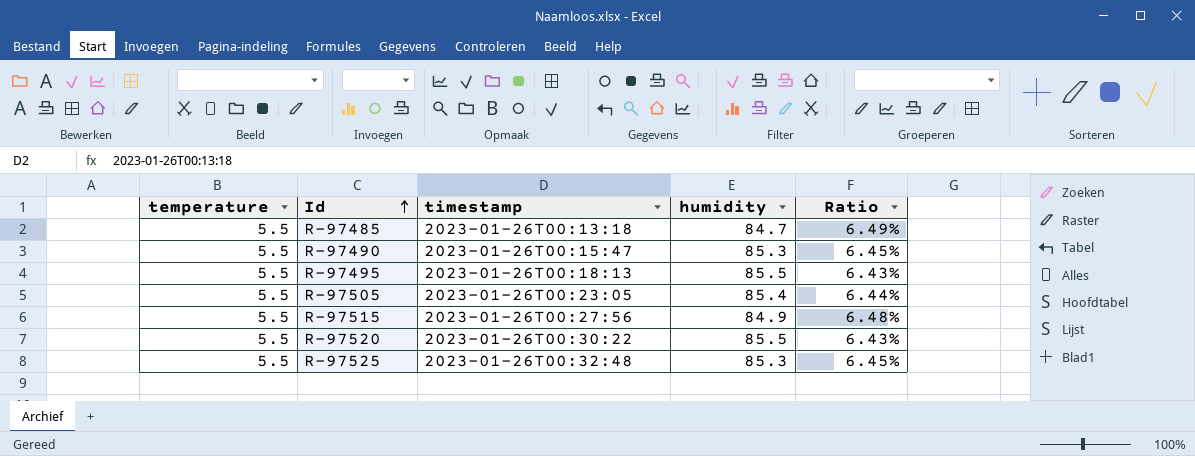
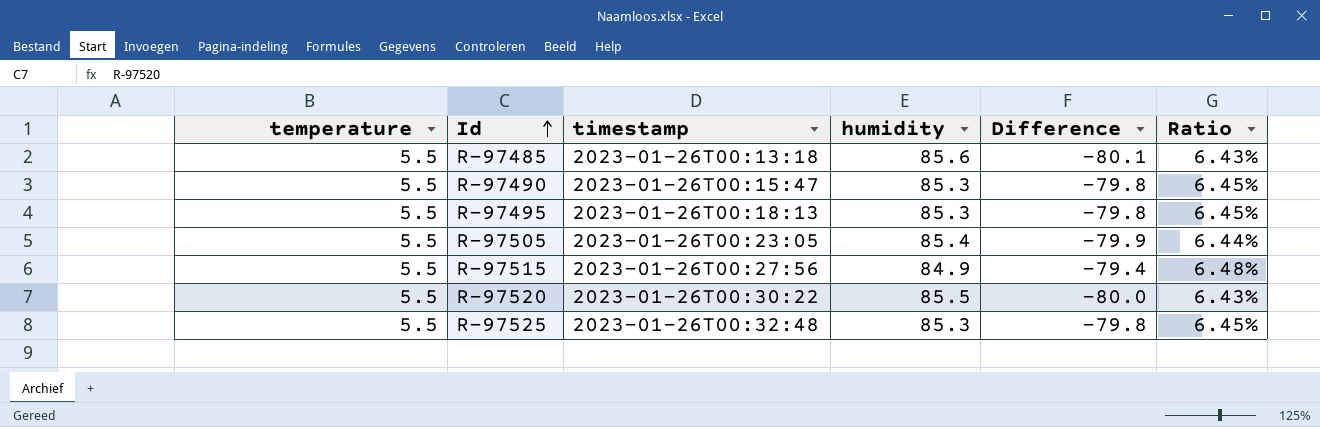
column Difference | formula: none -> [temperature] - [humidity]
R-97485 | humidity: 84.7 -> 85.6
R-97485 | Ratio: 6.49% -> 6.43%
R-97495 | humidity: 85.5 -> 85.3
R-97495 | Ratio: 6.43% -> 6.45%

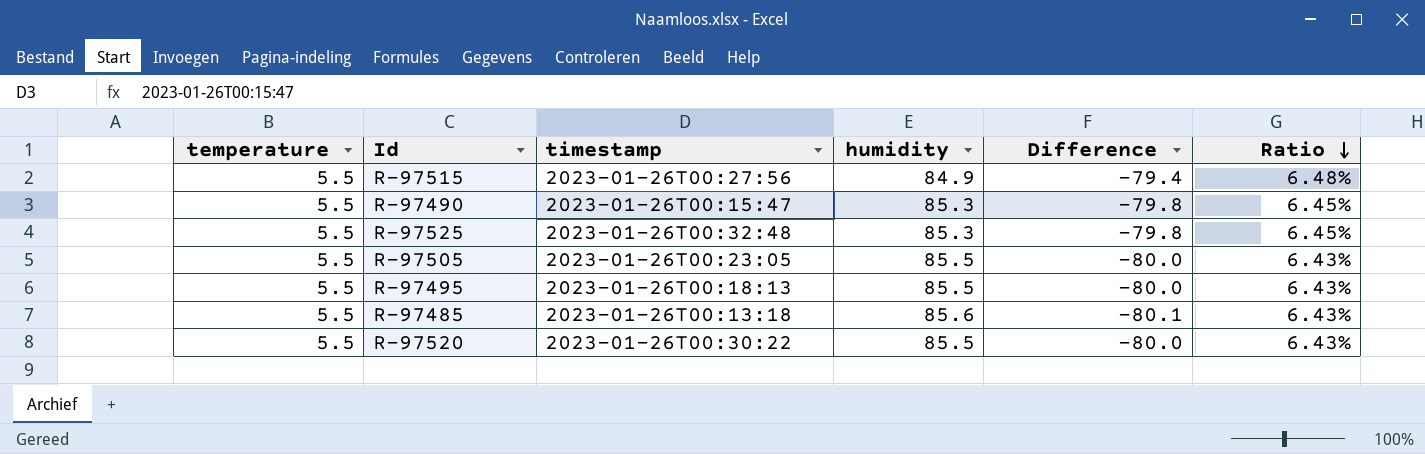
row order: Id ascending -> Ratio descending
R-97505 | humidity: 85.4 -> 85.5
R-97505 | Difference: -79.9 -> -80.0
R-97505 | Ratio: 6.44% -> 6.43%
R-97495 | humidity: 85.3 -> 85.5
R-97495 | Difference: -79.8 -> -80.0
R-97495 | Ratio: 6.45% -> 6.43%

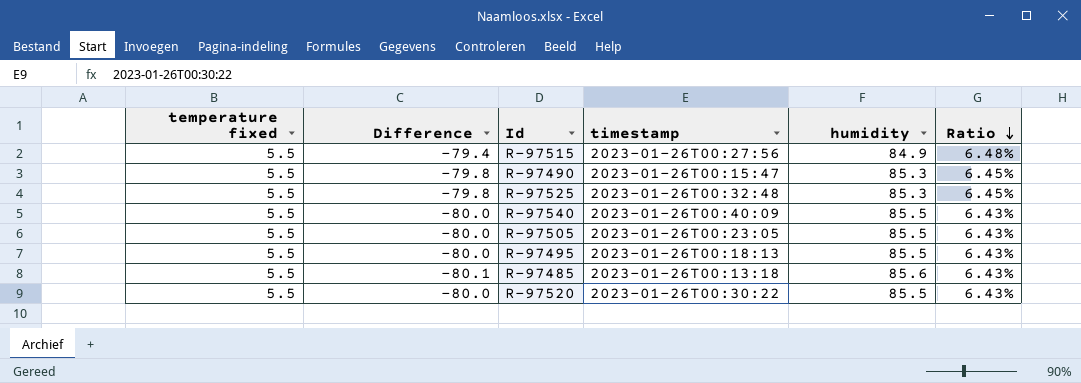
column name: temperature -> temperature fixed
column Difference | position: 5 -> 2
row R-97540: none -> 5.5 | -80.0 | 2023-01-26T00:40:09 | 85.5 | 6.43%

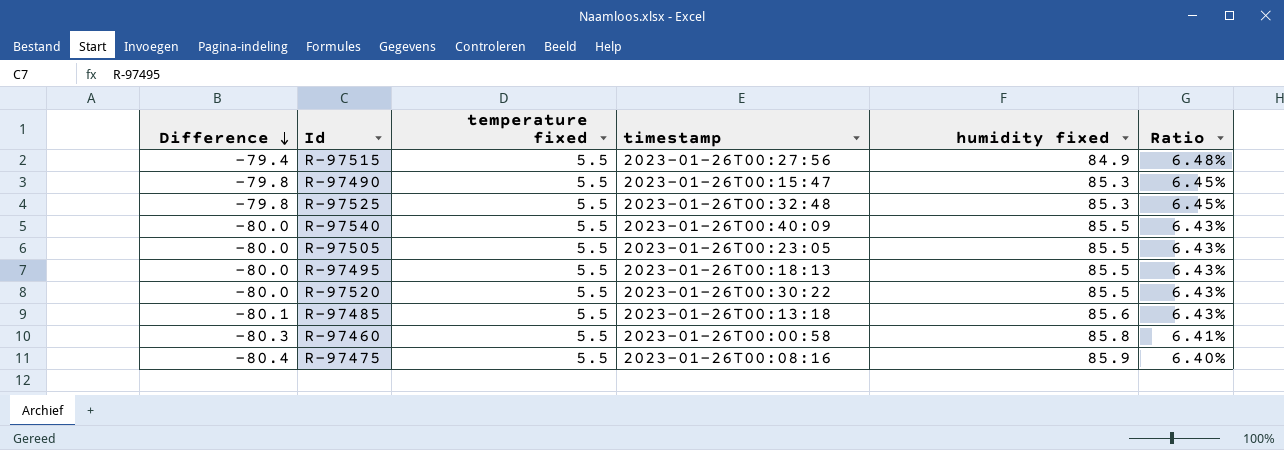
row order: Ratio descending -> Difference descending
column temperature fixed | position: 1 -> 3
column name: humidity -> humidity fixed
row R-97460: none -> -80.3 | 5.5 | 2023-01-26T00:00:58 | 85.8 | 6.41%
row R-97475: none -> -80.4 | 5.5 | 2023-01-26T00:08:16 | 85.9 | 6.40%

